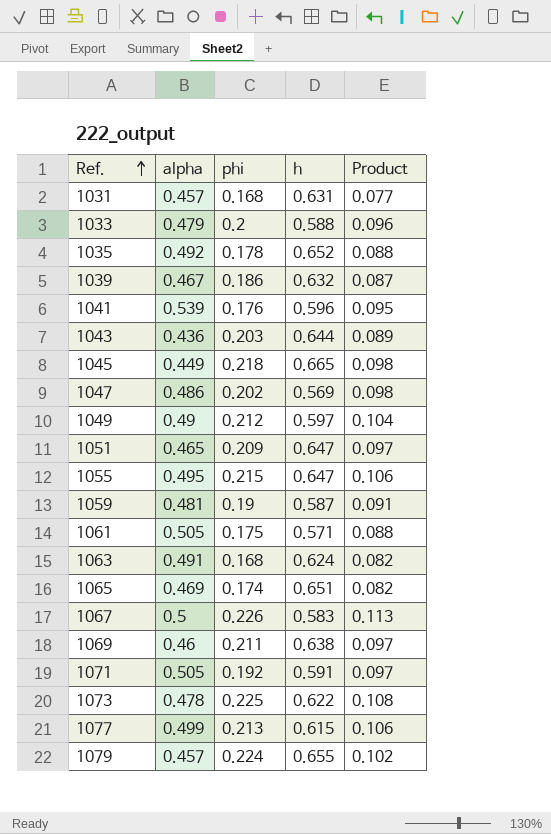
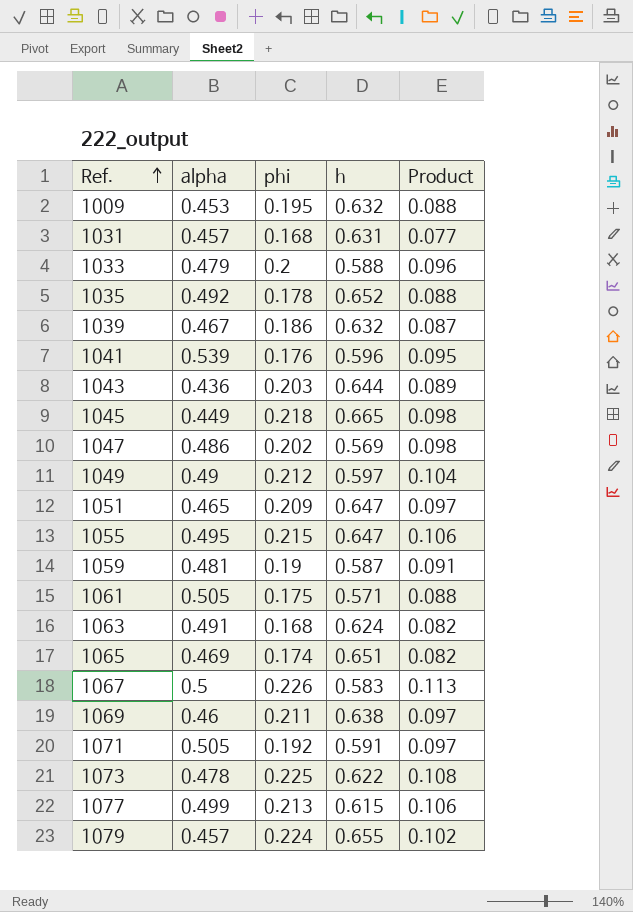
row 1009: none -> 0.453 | 0.195 | 0.632 | 0.088

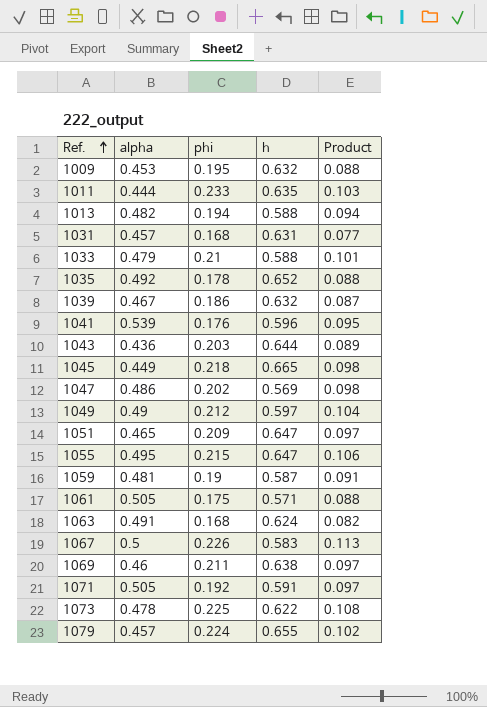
row 1065: 0.469 | 0.174 | 0.651 | 0.082 -> none
row 1077: 0.499 | 0.213 | 0.615 | 0.106 -> none
row 1011: none -> 0.444 | 0.233 | 0.635 | 0.103
row 1013: none -> 0.482 | 0.194 | 0.588 | 0.094
1033 | phi: 0.2 -> 0.21
1033 | Product: 0.096 -> 0.101

